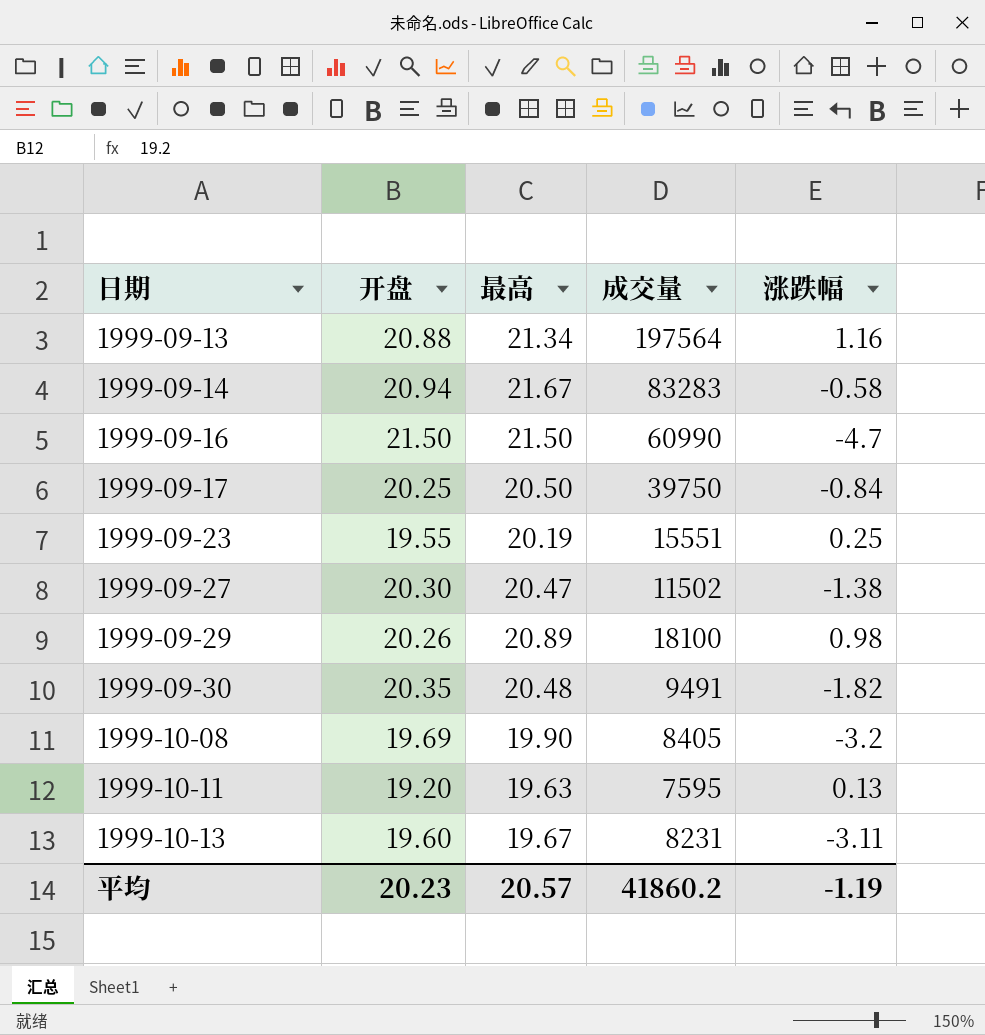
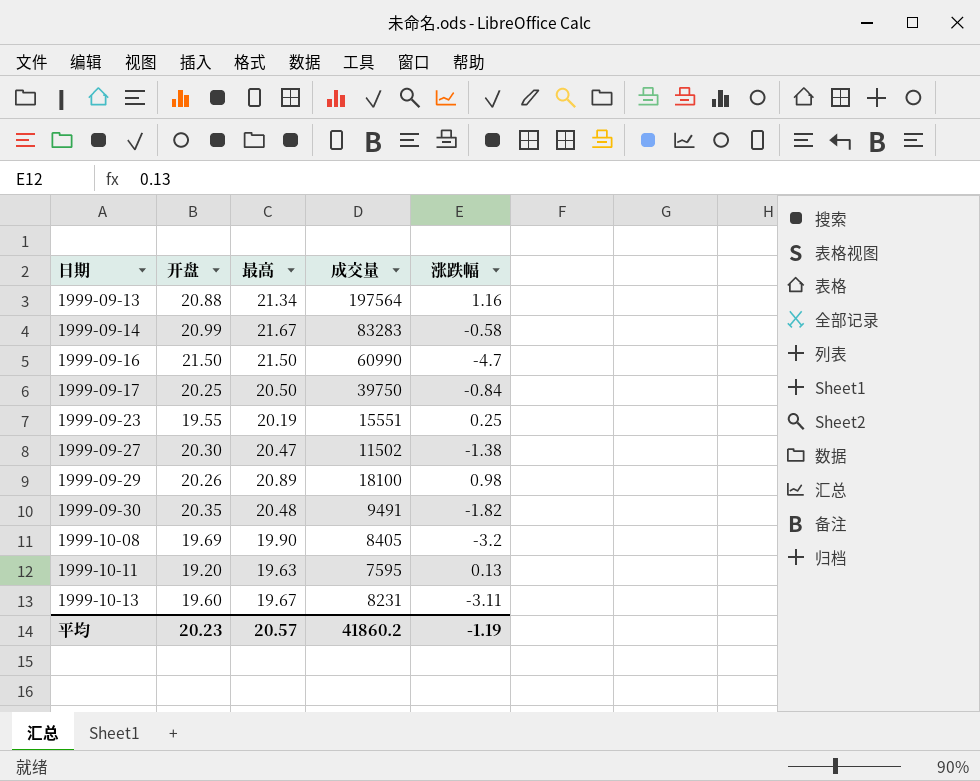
1999-09-14 | 开盘: 20.94 -> 20.99

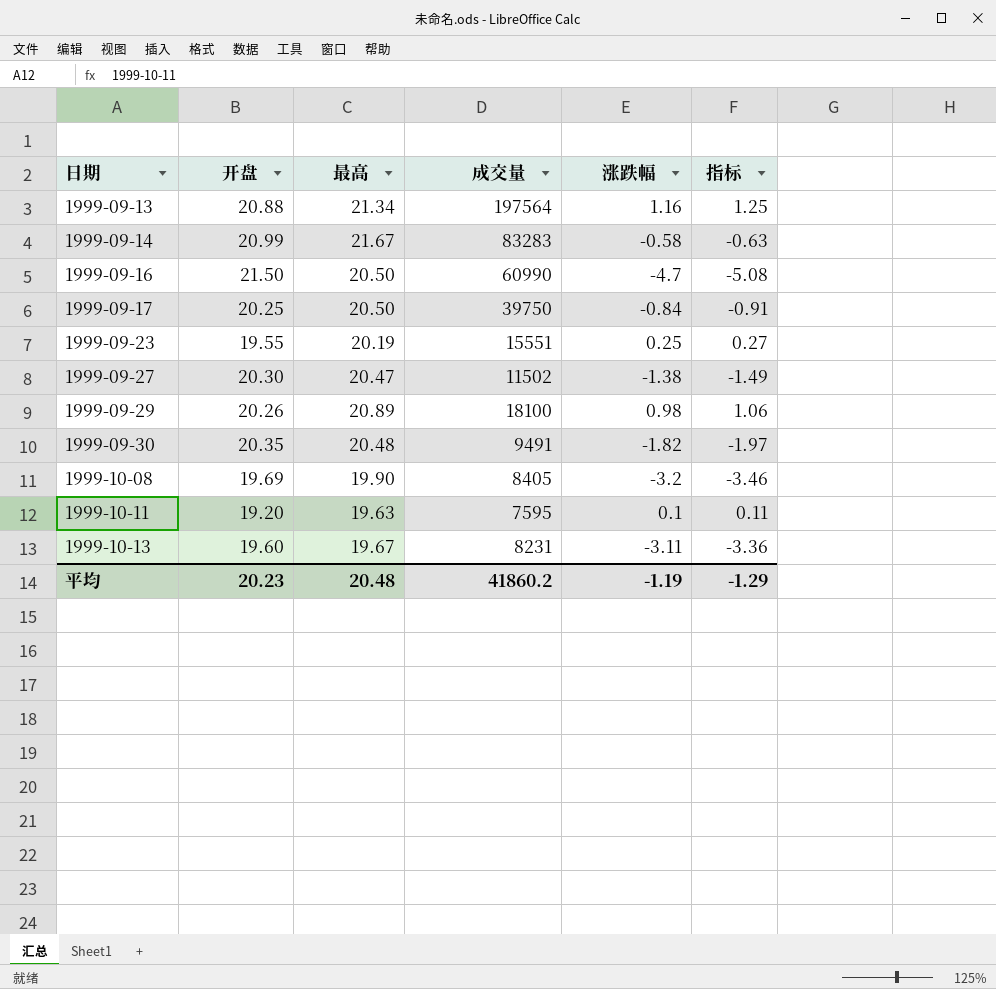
column 指标 | formula: none -> [涨跌幅] * 1.08
1999-09-16 | 最高: 21.50 -> 20.50
1999-10-11 | 涨跌幅: 0.13 -> 0.1
平均 | 最高: 20.57 -> 20.48

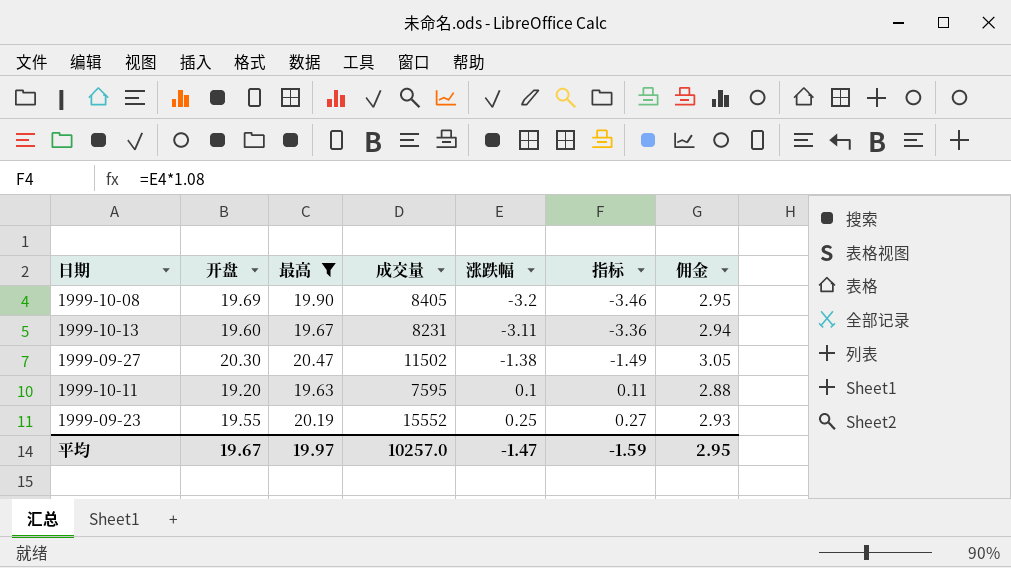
filter: none -> 最高 <= 20.47
row order: 日期 ascending -> 涨跌幅 ascending
column 佣金 | formula: none -> [开盘] * 0.15
1999-09-23 | 成交量: 15551 -> 15552
平均 | 开盘: 20.23 -> 19.67
平均 | 最高: 20.48 -> 19.97
平均 | 成交量: 41860.2 -> 10257.0
平均 | 涨跌幅: -1.19 -> -1.47
平均 | 指标: -1.29 -> -1.59

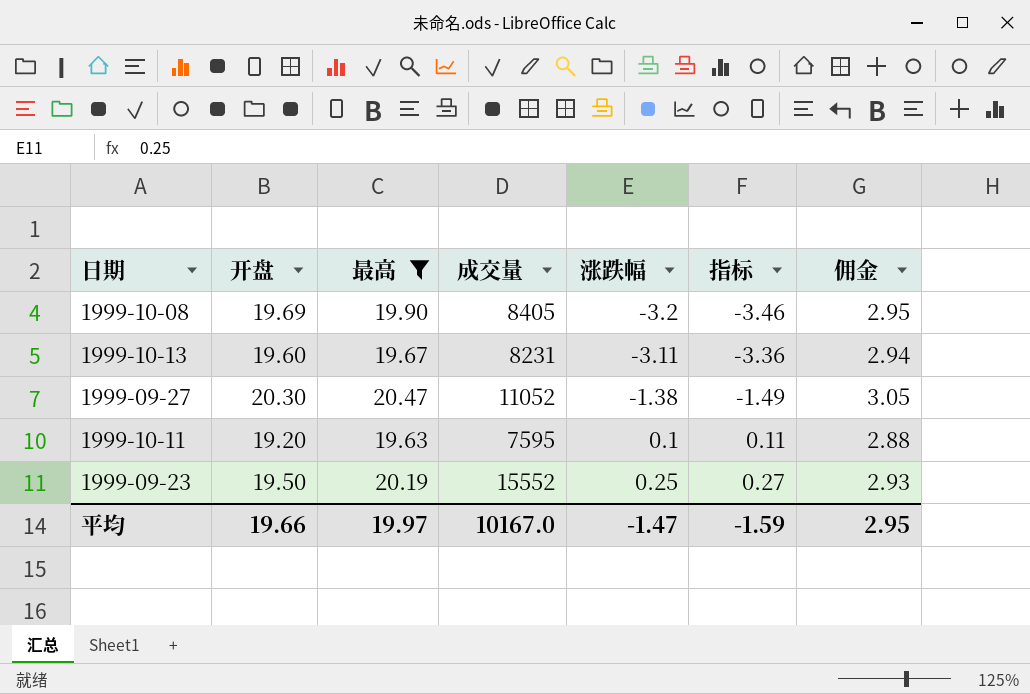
1999-09-27 | 成交量: 11502 -> 11052
1999-09-23 | 开盘: 19.55 -> 19.50
平均 | 开盘: 19.67 -> 19.66
平均 | 成交量: 10257.0 -> 10167.0

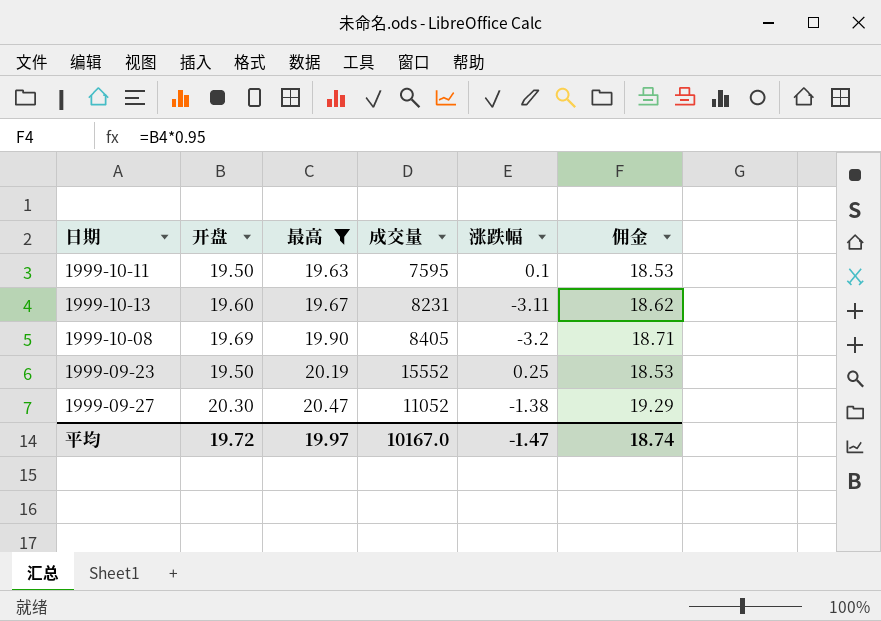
row order: 涨跌幅 ascending -> 最高 ascending
column 指标 | formula: [涨跌幅] * 1.08 -> none
column 佣金 | formula: [开盘] * 0.15 -> [开盘] * 0.95
1999-10-11 | 开盘: 19.20 -> 19.50
平均 | 开盘: 19.66 -> 19.72
平均 | 佣金: 2.95 -> 18.74

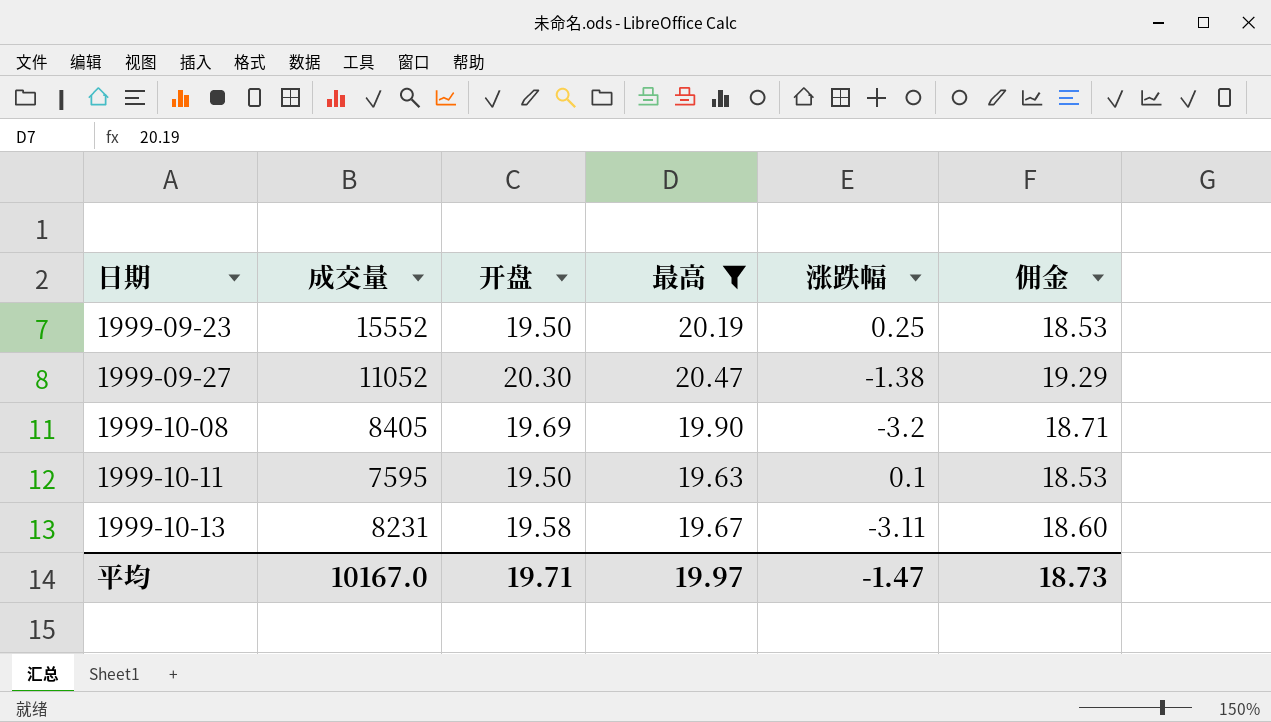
row order: 最高 ascending -> 日期 ascending
column 成交量 | position: 4 -> 2
1999-10-13 | 开盘: 19.60 -> 19.58
1999-10-13 | 佣金: 18.62 -> 18.60
平均 | 开盘: 19.72 -> 19.71
平均 | 佣金: 18.74 -> 18.73

